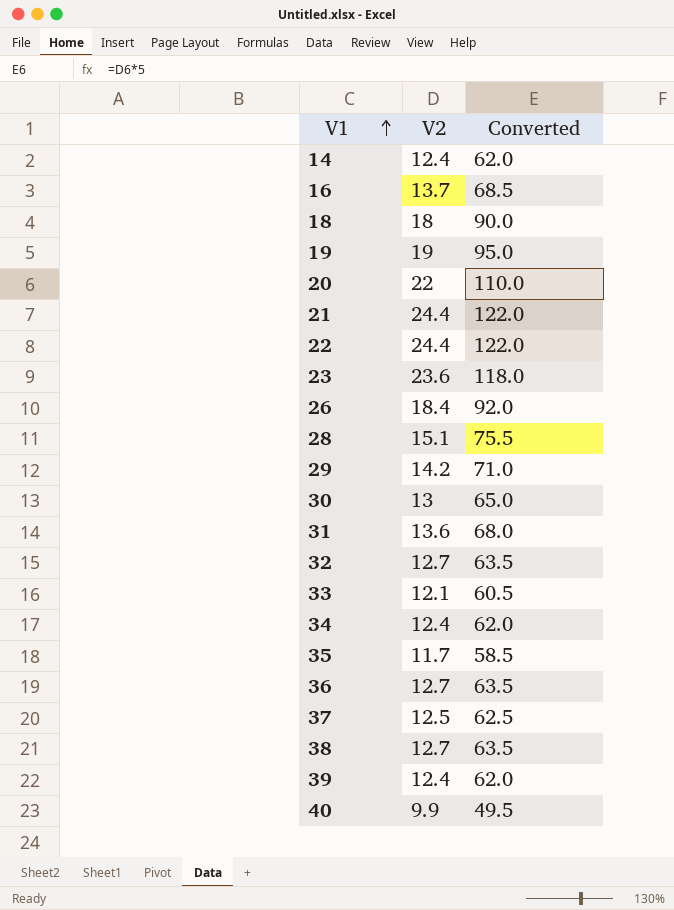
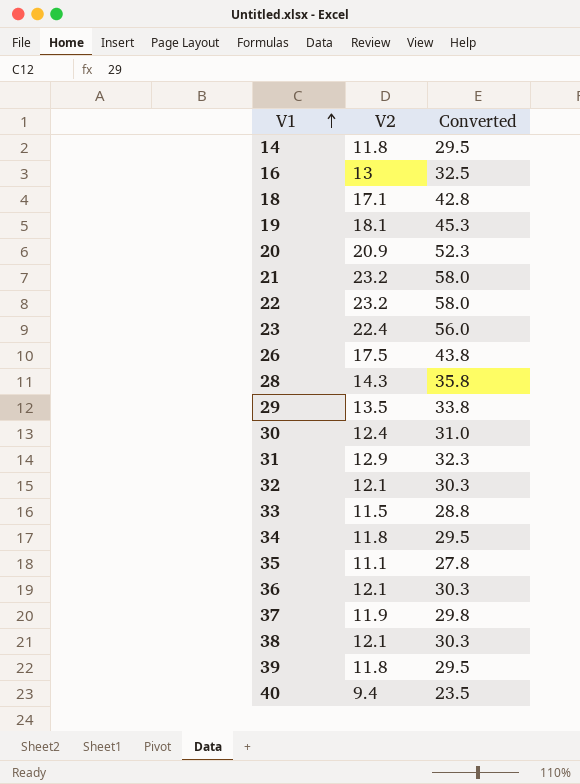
column Converted | formula: [V2] * 5 -> [V2] * 2.5
14 | V2: 12.4 -> 11.8
16 | V2: 13.7 -> 13
18 | V2: 18 -> 17.1
19 | V2: 19 -> 18.1
20 | V2: 22 -> 20.9
21 | V2: 24.4 -> 23.2
22 | V2: 24.4 -> 23.2
23 | V2: 23.6 -> 22.4
26 | V2: 18.4 -> 17.5
28 | V2: 15.1 -> 14.3
29 | V2: 14.2 -> 13.5
30 | V2: 13 -> 12.4
31 | V2: 13.6 -> 12.9
32 | V2: 12.7 -> 12.1
33 | V2: 12.1 -> 11.5
34 | V2: 12.4 -> 11.8
35 | V2: 11.7 -> 11.1
36 | V2: 12.7 -> 12.1
37 | V2: 12.5 -> 11.9
38 | V2: 12.7 -> 12.1
39 | V2: 12.4 -> 11.8
40 | V2: 9.9 -> 9.4

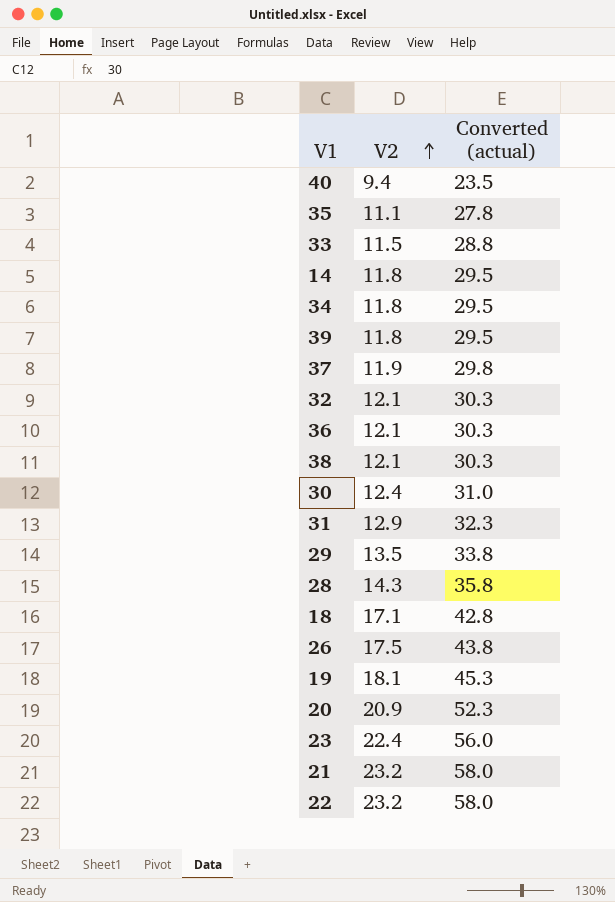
row order: V1 ascending -> V2 ascending
column name: Converted -> Converted (actual)
row 16: 13 | 32.5 -> none

